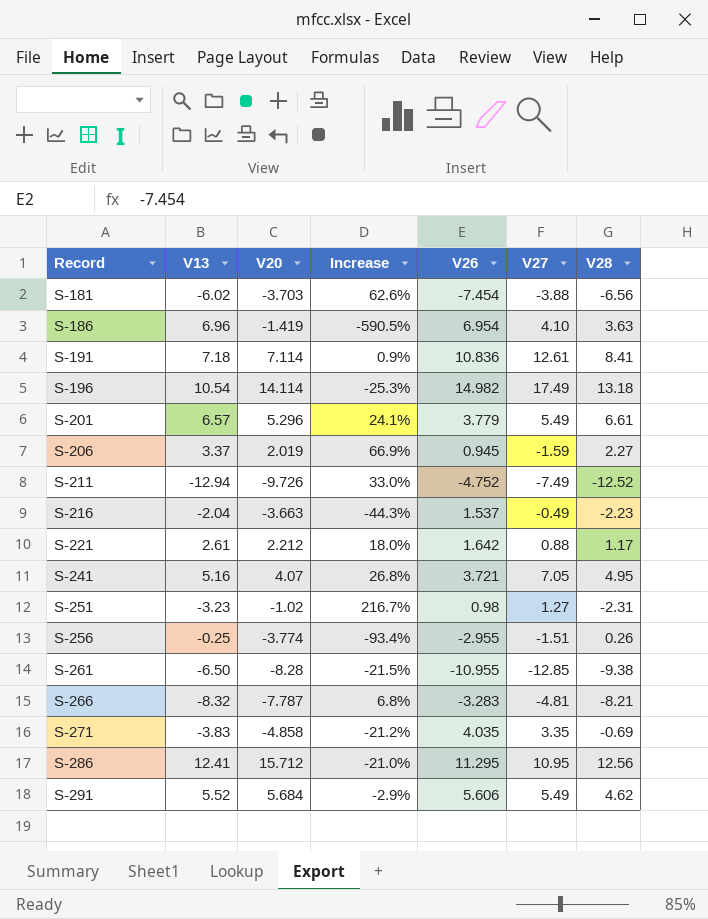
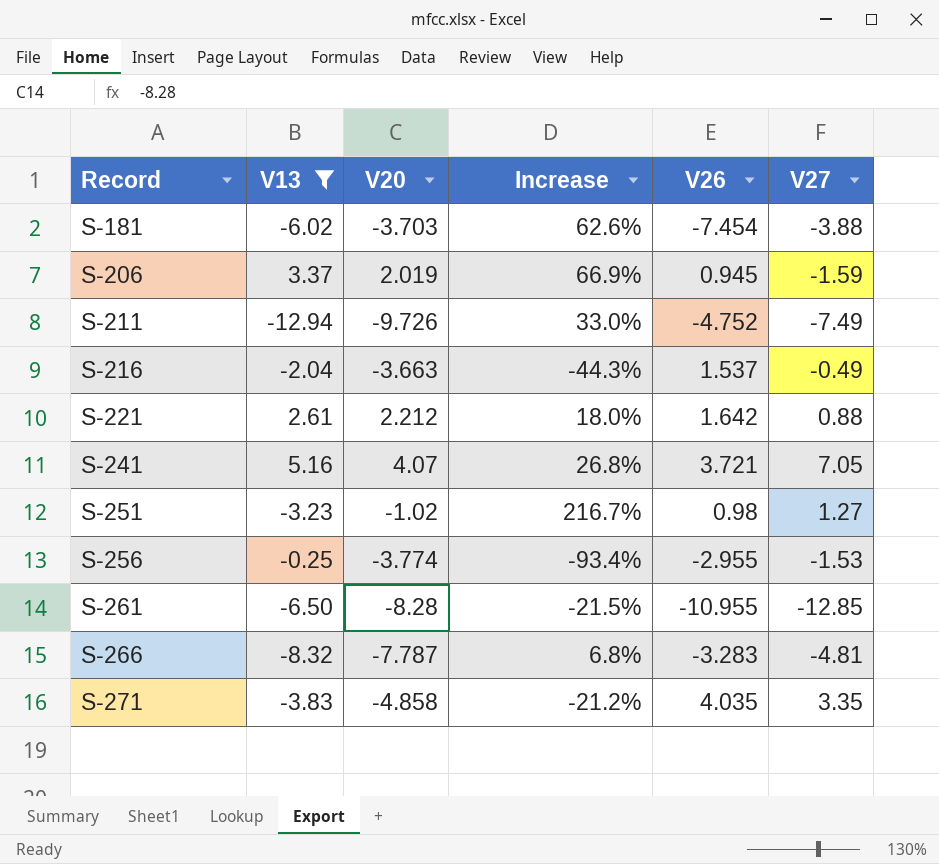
filter: none -> V13 <= 5.16
column V28 | position: 7 -> none
S-256 | V27: -1.51 -> -1.53

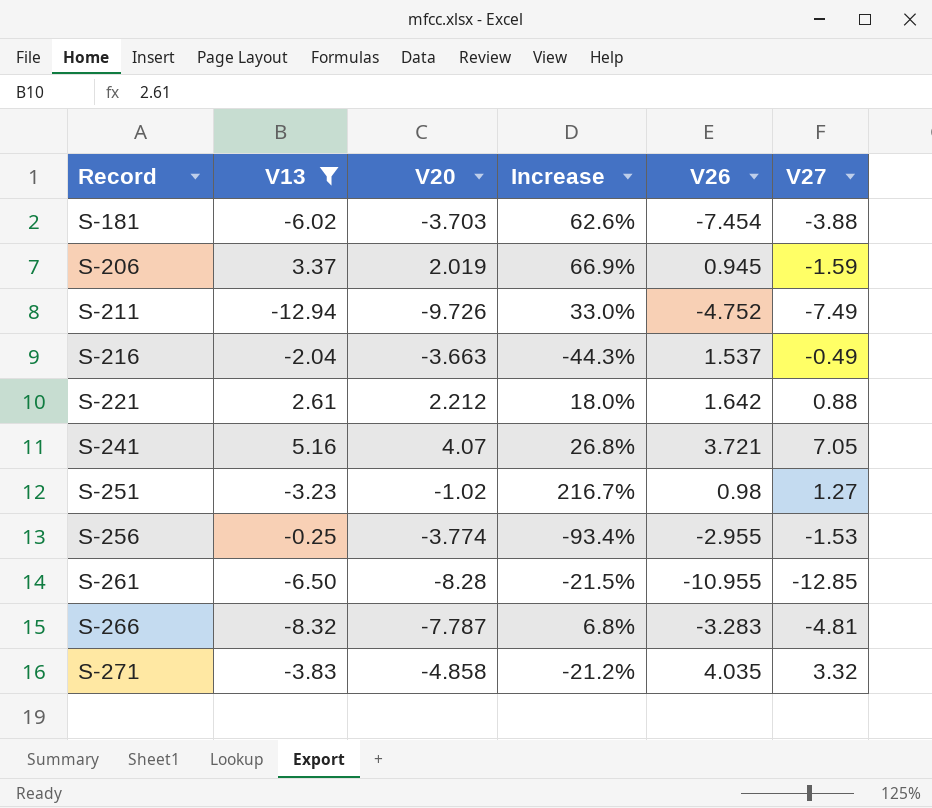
S-271 | V27: 3.35 -> 3.32

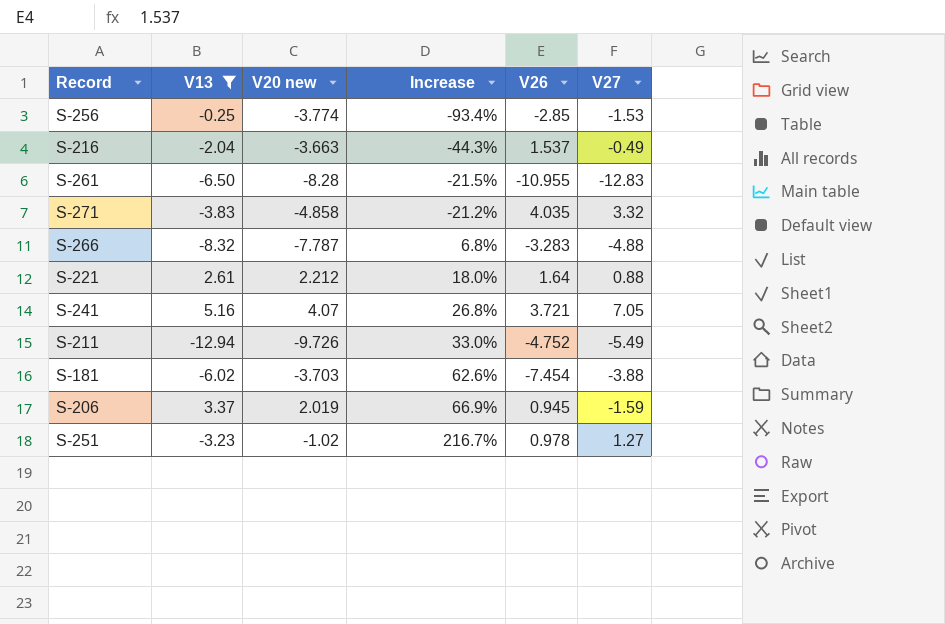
row order: Record ascending -> Increase ascending
column name: V20 -> V20 new
S-256 | V26: -2.955 -> -2.85
S-261 | V27: -12.85 -> -12.83
S-266 | V27: -4.81 -> -4.88
S-221 | V26: 1.642 -> 1.64
S-211 | V27: -7.49 -> -5.49
S-251 | V26: 0.98 -> 0.978

